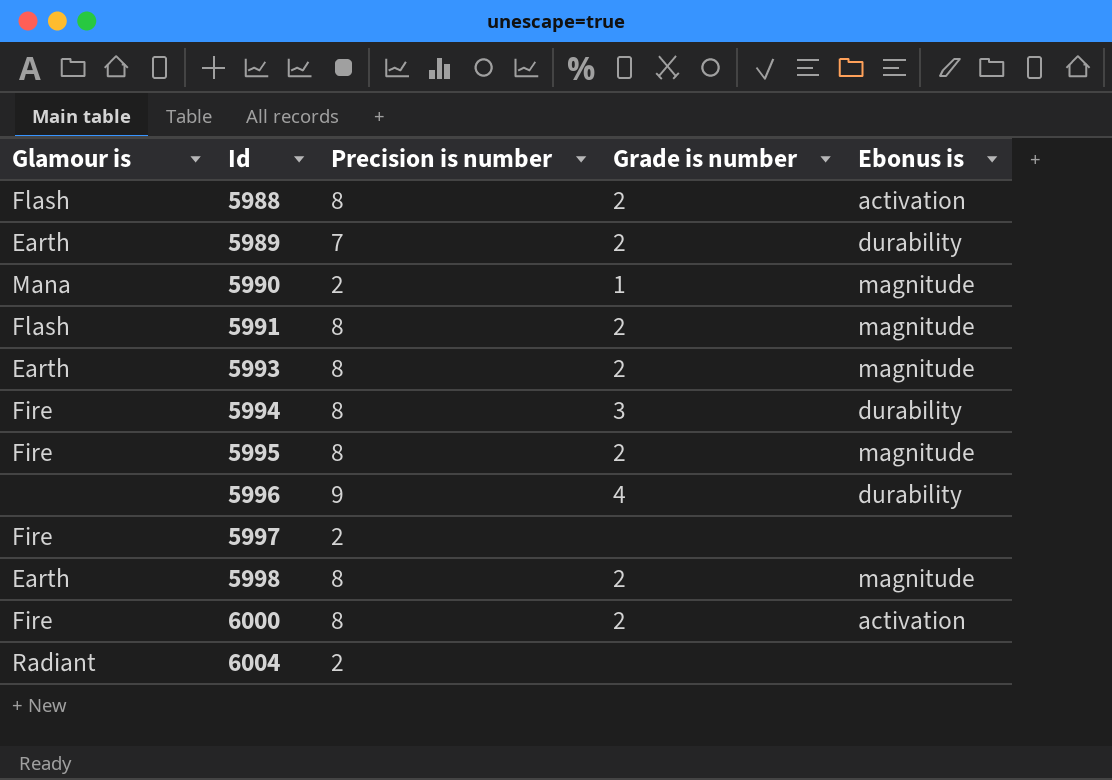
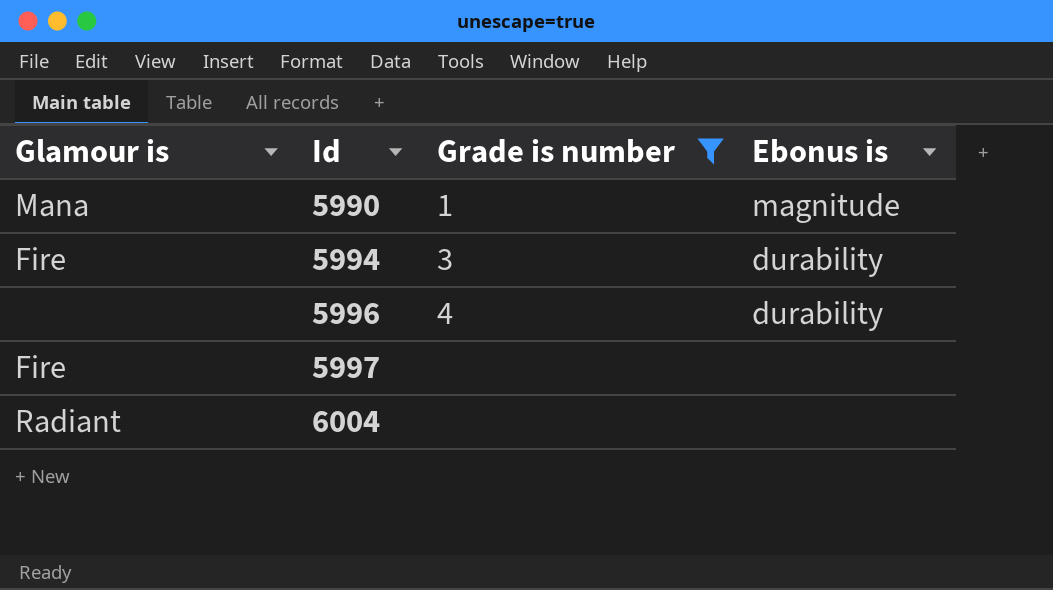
filter: none -> Grade is number != 2
column Precision is number | position: 3 -> none

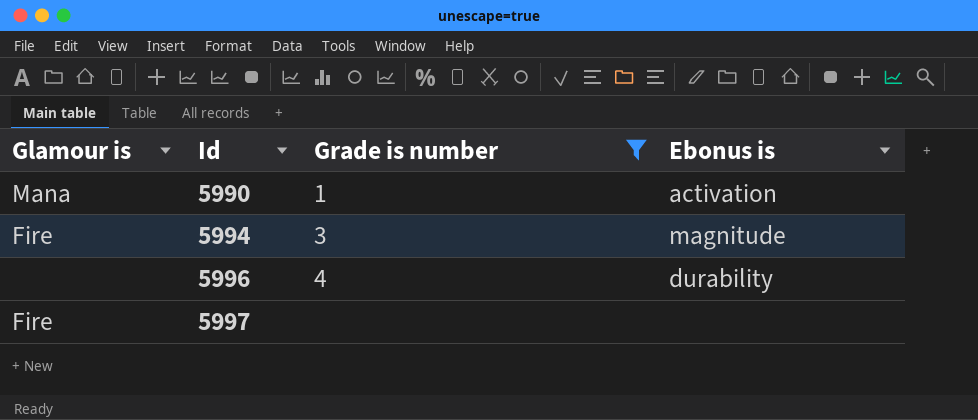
row 6004: Radiant | none | none -> none
5990 | Ebonus is: magnitude -> activation
5994 | Ebonus is: durability -> magnitude

